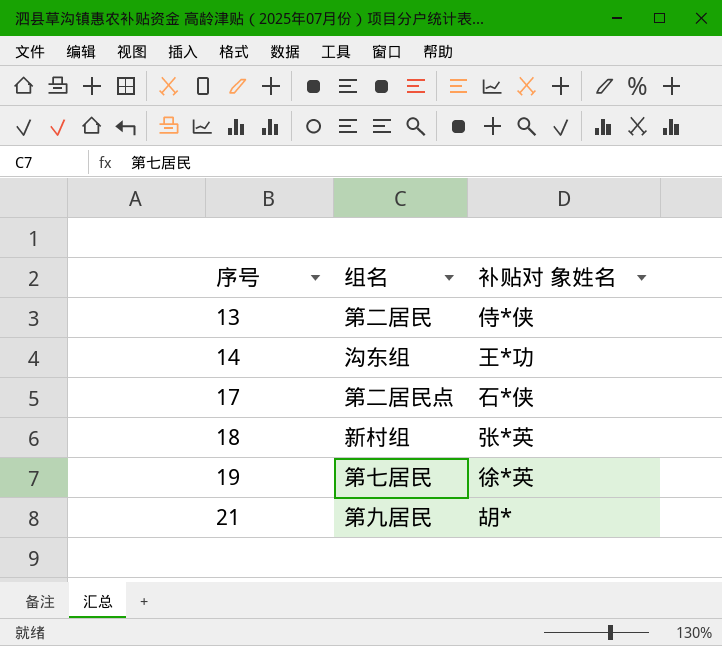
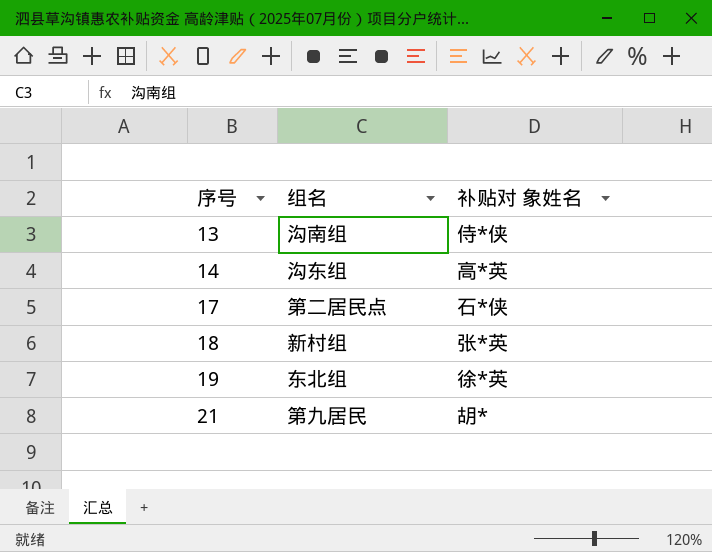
13 | 组名: 第二居民 -> 沟南组
14 | 补贴对 象姓名: 王*功 -> 高*英
19 | 组名: 第七居民 -> 东北组

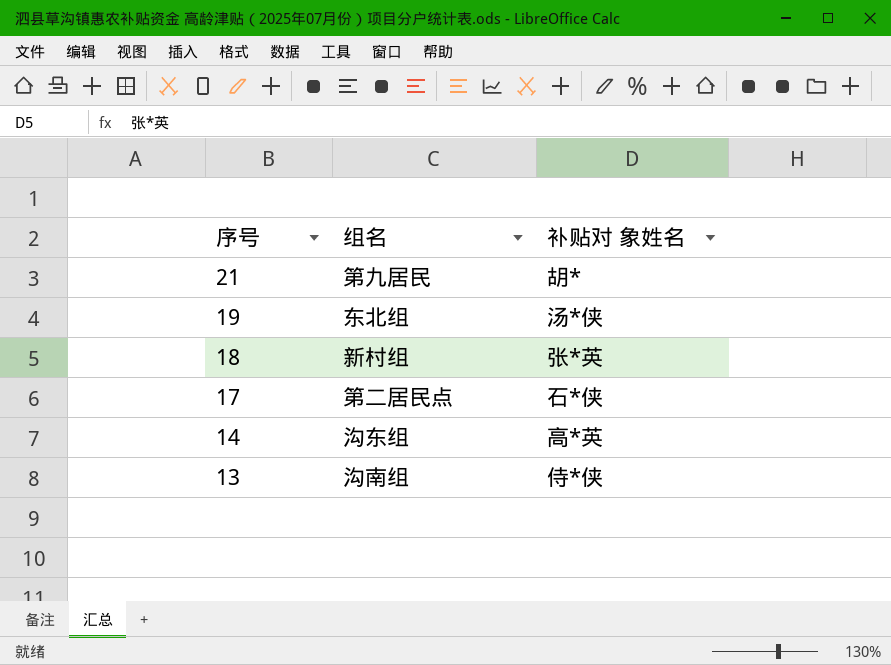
row order: 序号 ascending -> 序号 descending
19 | 补贴对 象姓名: 徐*英 -> 汤*侠

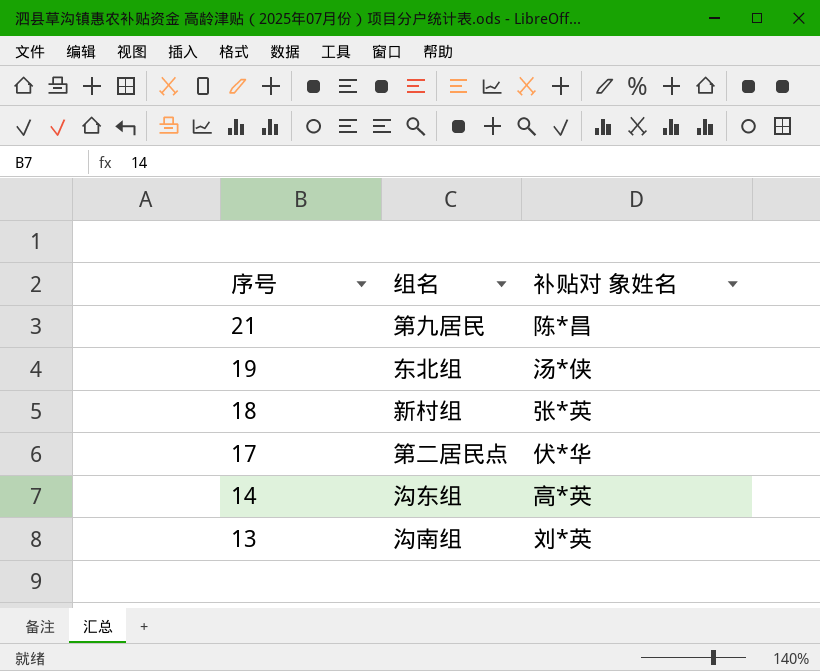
21 | 补贴对 象姓名: 胡* -> 陈*昌
17 | 补贴对 象姓名: 石*侠 -> 伏*华
13 | 补贴对 象姓名: 侍*侠 -> 刘*英

